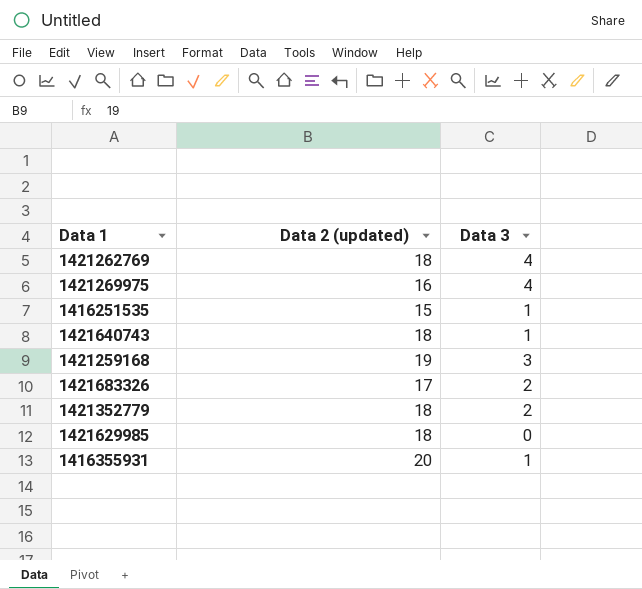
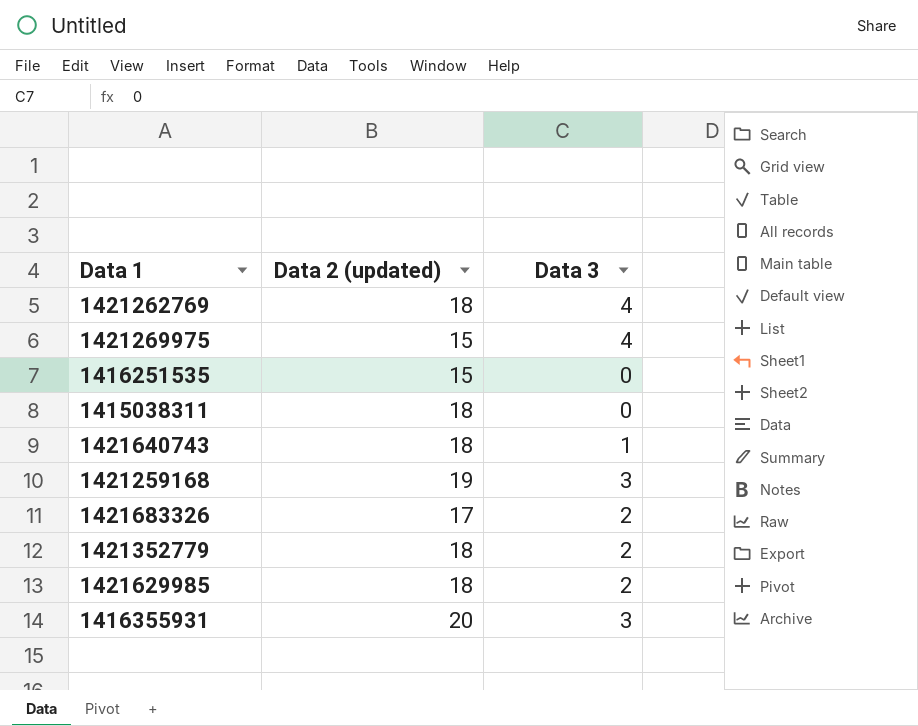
1421269975 | Data 2 (updated): 16 -> 15
1416251535 | Data 3: 1 -> 0
row 1415038311: none -> 18 | 0
1421629985 | Data 3: 0 -> 2
1416355931 | Data 3: 1 -> 3

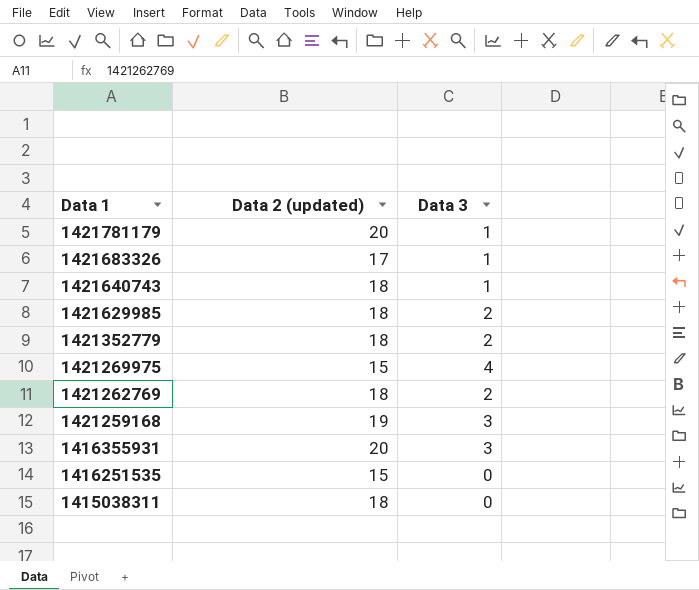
row order: none -> Data 1 descending
row 1421781179: none -> 20 | 1
1421683326 | Data 3: 2 -> 1
1421262769 | Data 3: 4 -> 2

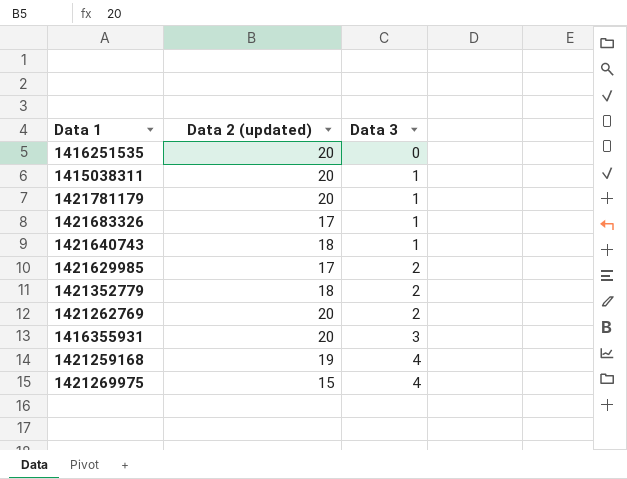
row order: Data 1 descending -> Data 3 ascending
1416251535 | Data 2 (updated): 15 -> 20
1415038311 | Data 2 (updated): 18 -> 20
1415038311 | Data 3: 0 -> 1
1421629985 | Data 2 (updated): 18 -> 17
1421262769 | Data 2 (updated): 18 -> 20
1421259168 | Data 3: 3 -> 4

